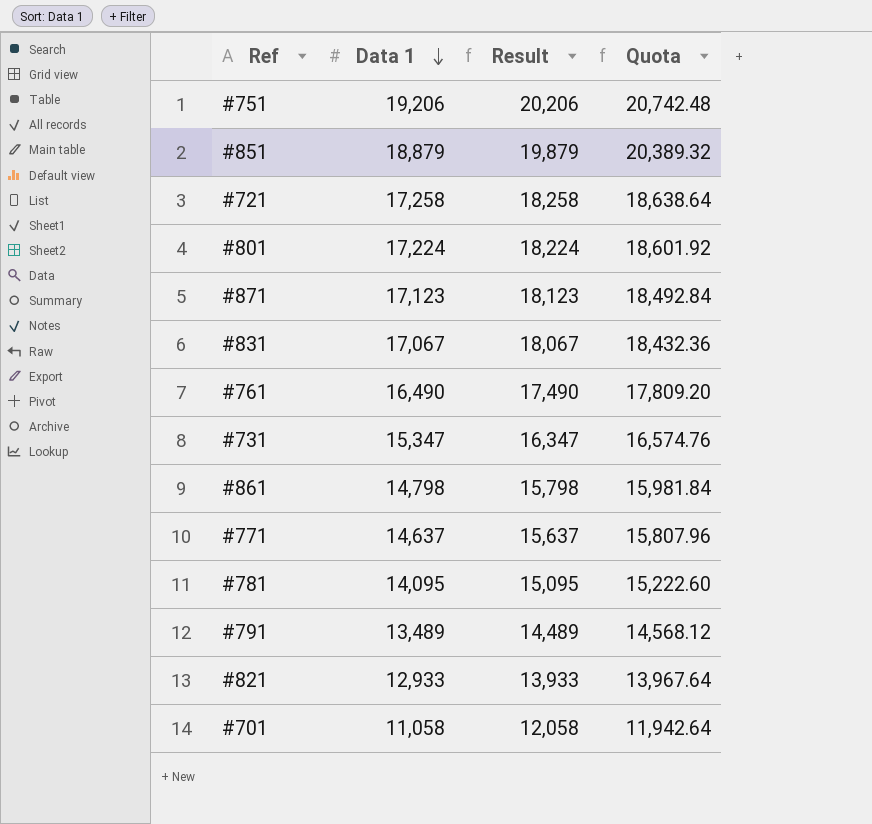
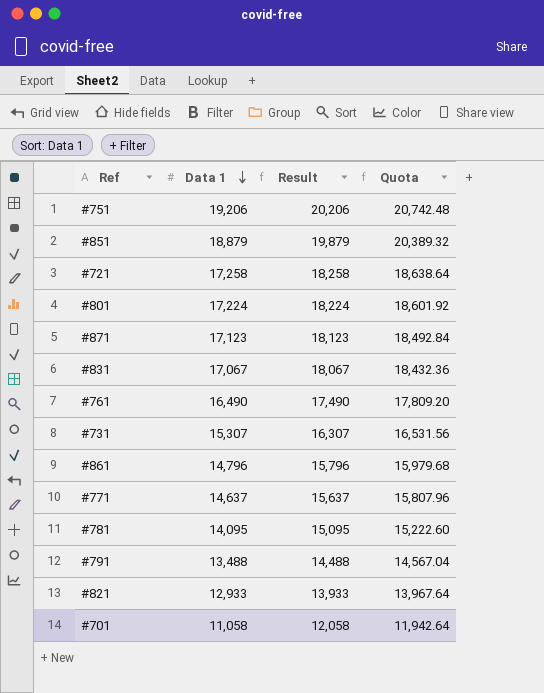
#731 | Data 1: 15,347 -> 15,307
#731 | Result: 16,347 -> 16,307
#731 | Quota: 16,574.76 -> 16,531.56
#861 | Data 1: 14,798 -> 14,796
#861 | Result: 15,798 -> 15,796
#861 | Quota: 15,981.84 -> 15,979.68
#791 | Data 1: 13,489 -> 13,488
#791 | Result: 14,489 -> 14,488
#791 | Quota: 14,568.12 -> 14,567.04

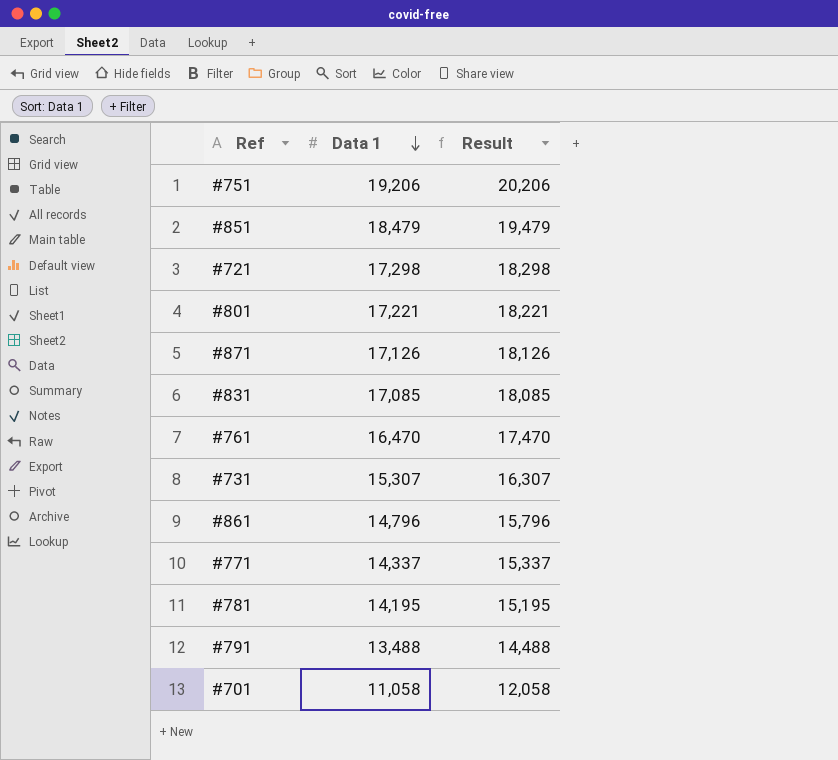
column Quota | formula: [Data 1] * 1.08 -> none
row #821: 12,933 | 13,933 | 13,967.64 -> none
#851 | Data 1: 18,879 -> 18,479
#851 | Result: 19,879 -> 19,479
#721 | Data 1: 17,258 -> 17,298
#721 | Result: 18,258 -> 18,298
#801 | Data 1: 17,224 -> 17,221
#801 | Result: 18,224 -> 18,221
#871 | Data 1: 17,123 -> 17,126
#871 | Result: 18,123 -> 18,126
#831 | Data 1: 17,067 -> 17,085
#831 | Result: 18,067 -> 18,085
#761 | Data 1: 16,490 -> 16,470
#761 | Result: 17,490 -> 17,470
#771 | Data 1: 14,637 -> 14,337
#771 | Result: 15,637 -> 15,337
#781 | Data 1: 14,095 -> 14,195
#781 | Result: 15,095 -> 15,195

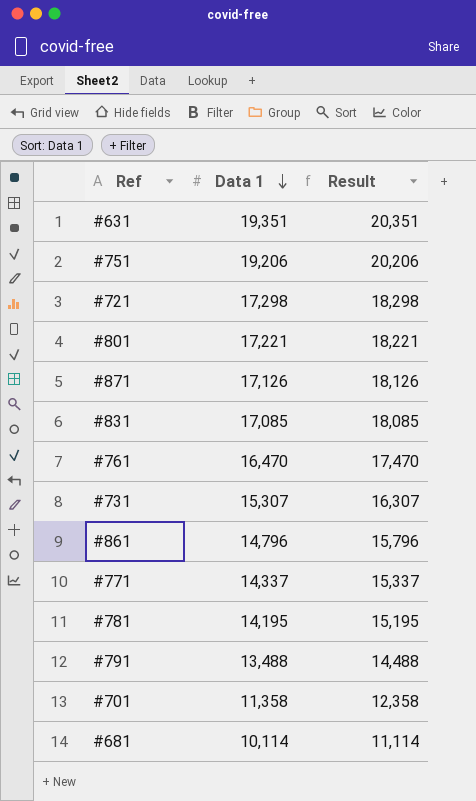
row #851: 18,479 | 19,479 -> none
row #631: none -> 19,351 | 20,351
#701 | Data 1: 11,058 -> 11,358
#701 | Result: 12,058 -> 12,358
row #681: none -> 10,114 | 11,114

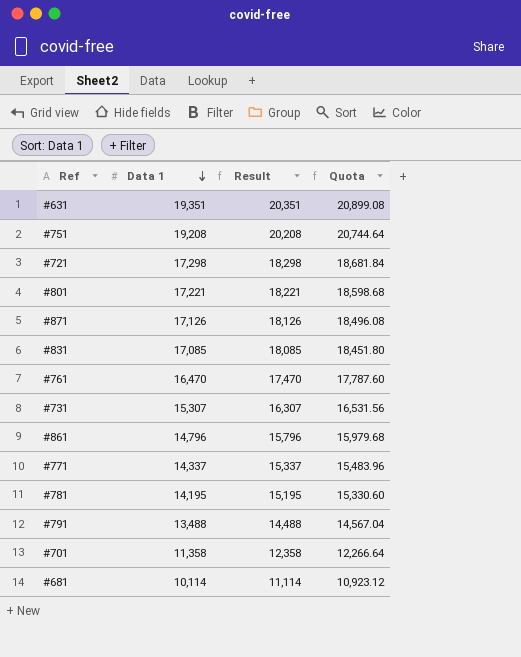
column Quota | formula: none -> [Data 1] * 1.08
#751 | Data 1: 19,206 -> 19,208
#751 | Result: 20,206 -> 20,208

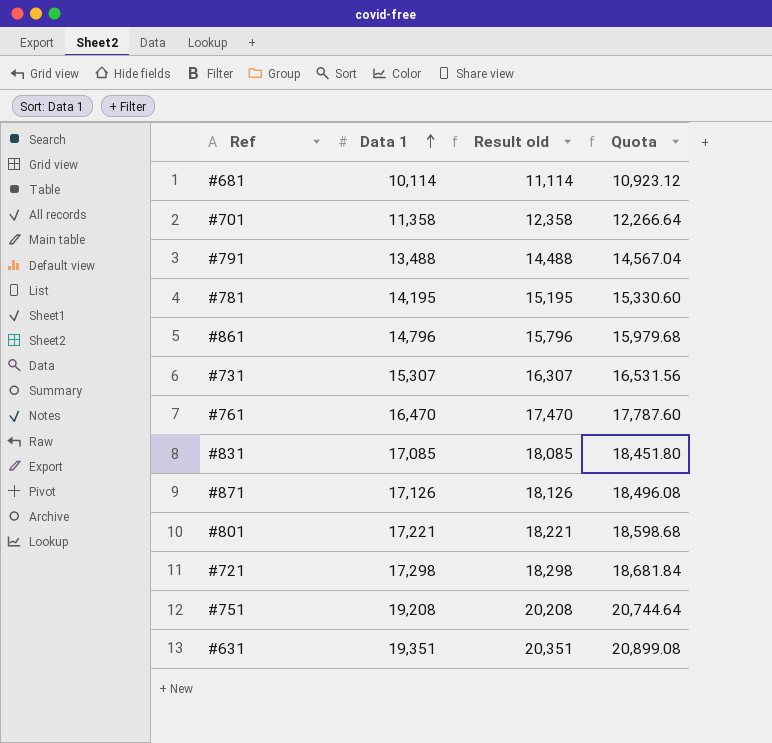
row order: Data 1 descending -> Data 1 ascending
column name: Result -> Result old
row #771: 14,337 | 15,337 | 15,483.96 -> none

